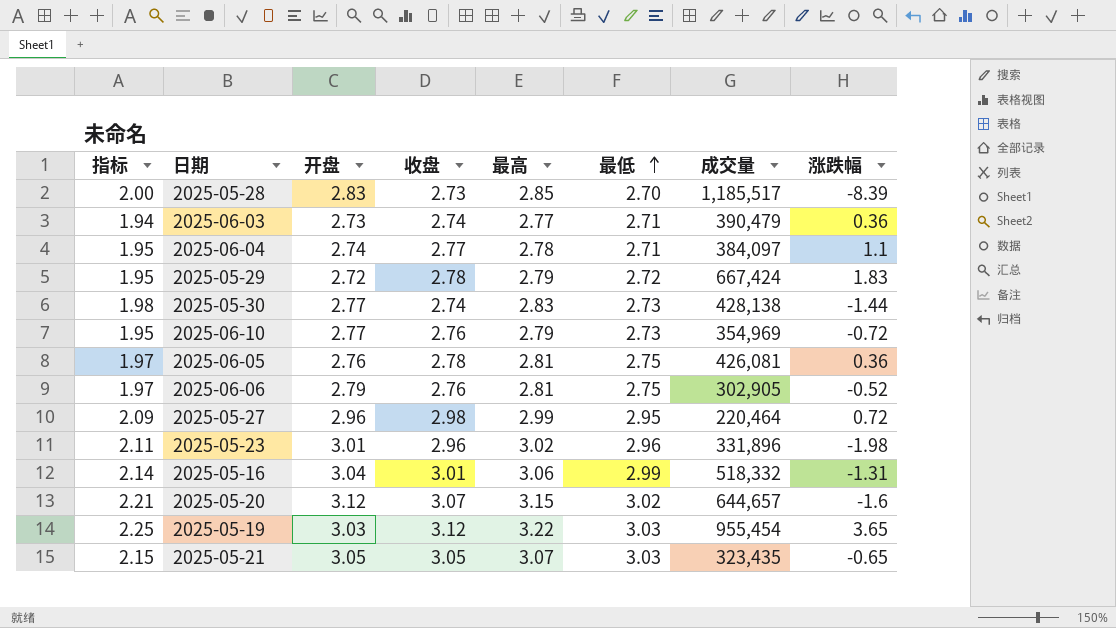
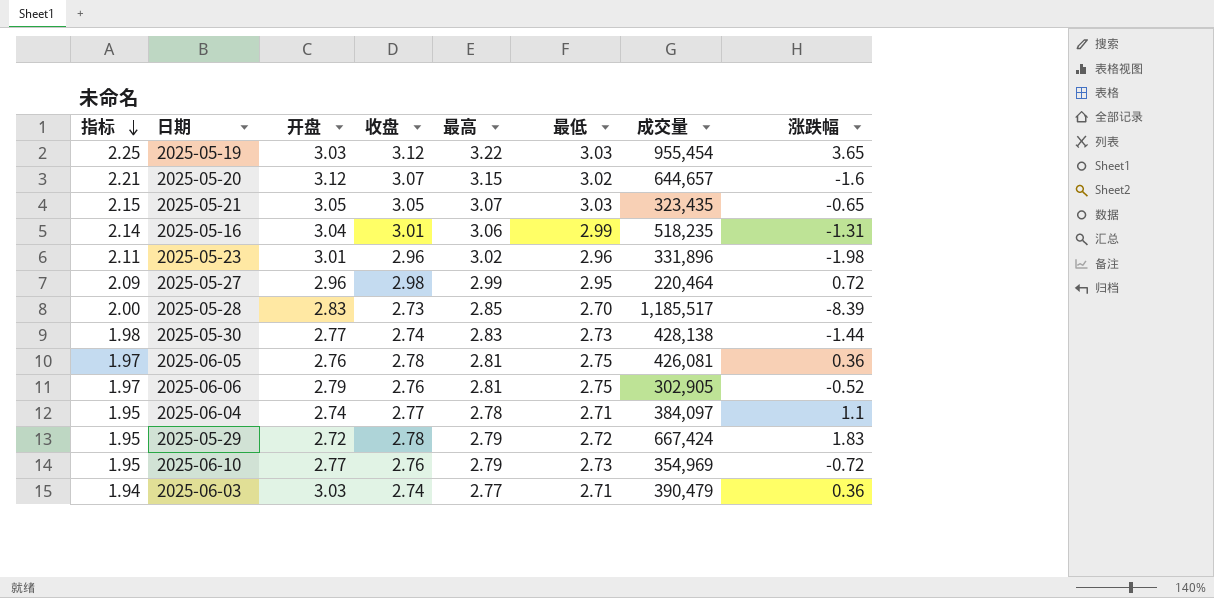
row order: 最低 ascending -> 指标 descending
2025-05-16 | 成交量: 518,332 -> 518,235
2025-06-03 | 开盘: 2.73 -> 3.03

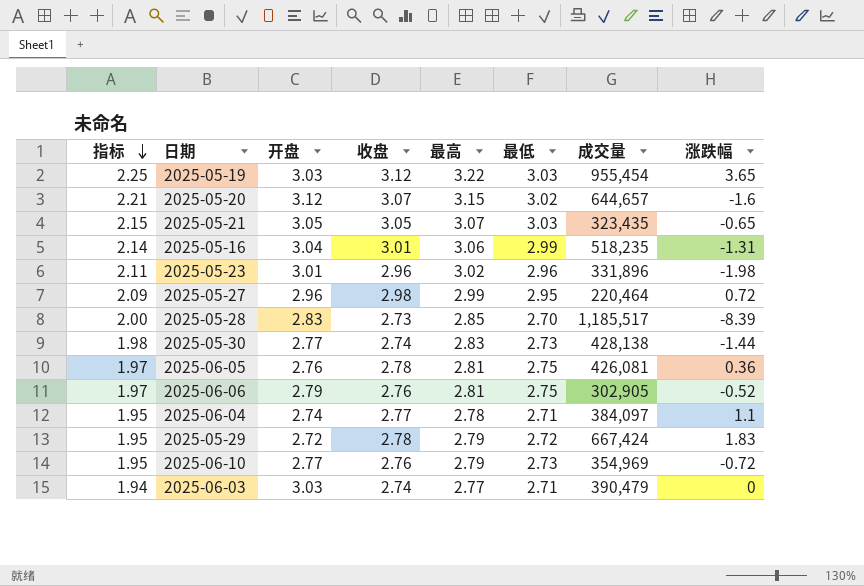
2025-06-03 | 涨跌幅: 0.36 -> 0

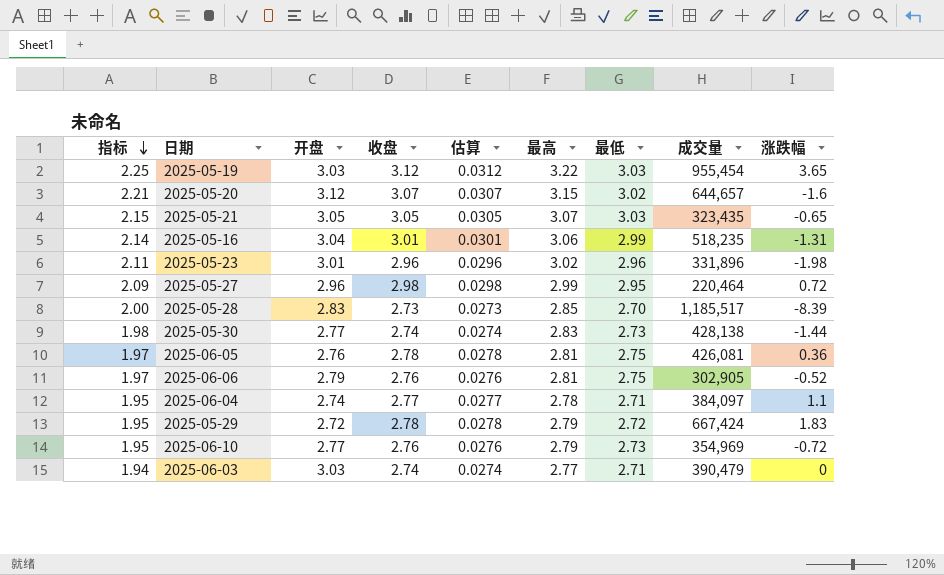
column 估算 | formula: none -> [收盘] * 0.01

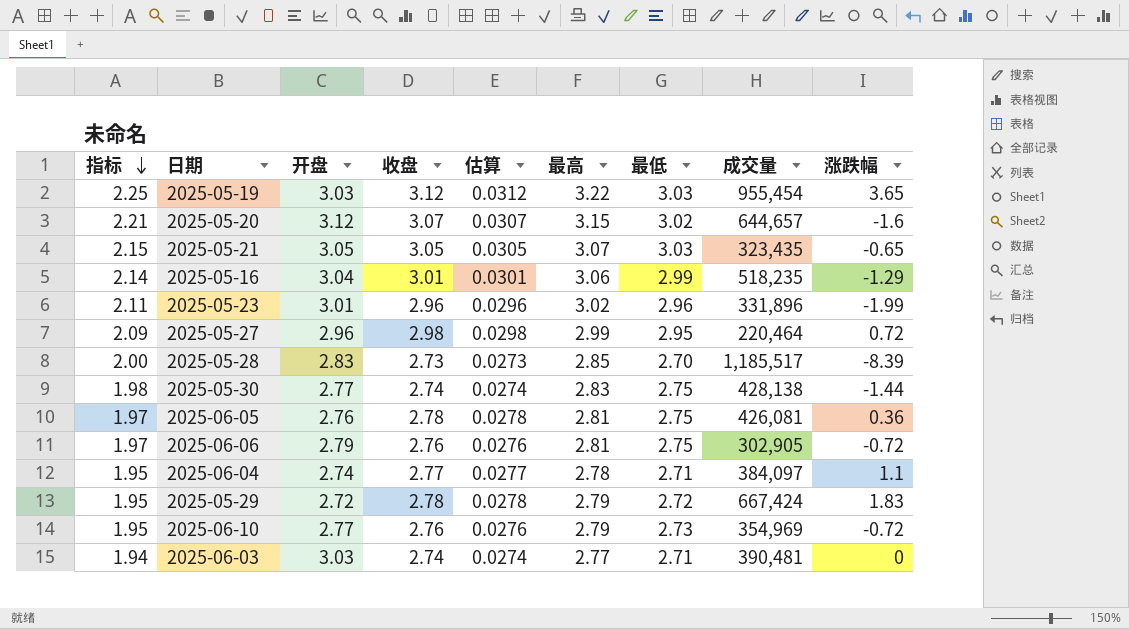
2025-05-16 | 涨跌幅: -1.31 -> -1.29
2025-05-23 | 涨跌幅: -1.98 -> -1.99
2025-05-30 | 最低: 2.73 -> 2.75
2025-06-06 | 涨跌幅: -0.52 -> -0.72
2025-06-03 | 成交量: 390,479 -> 390,481

